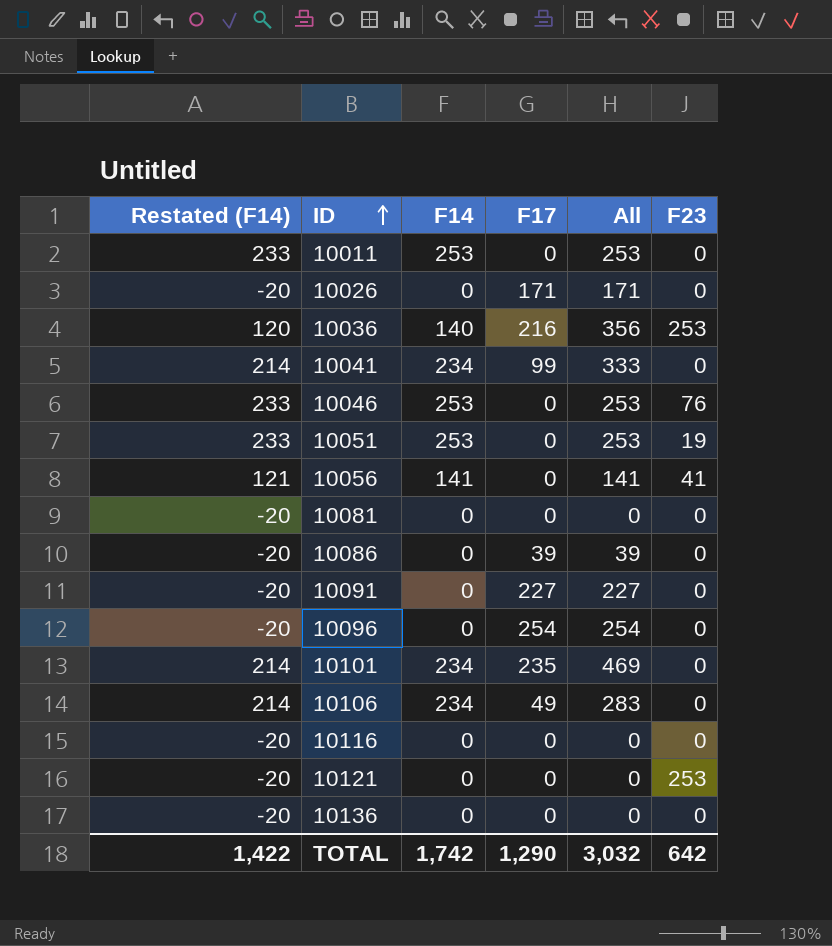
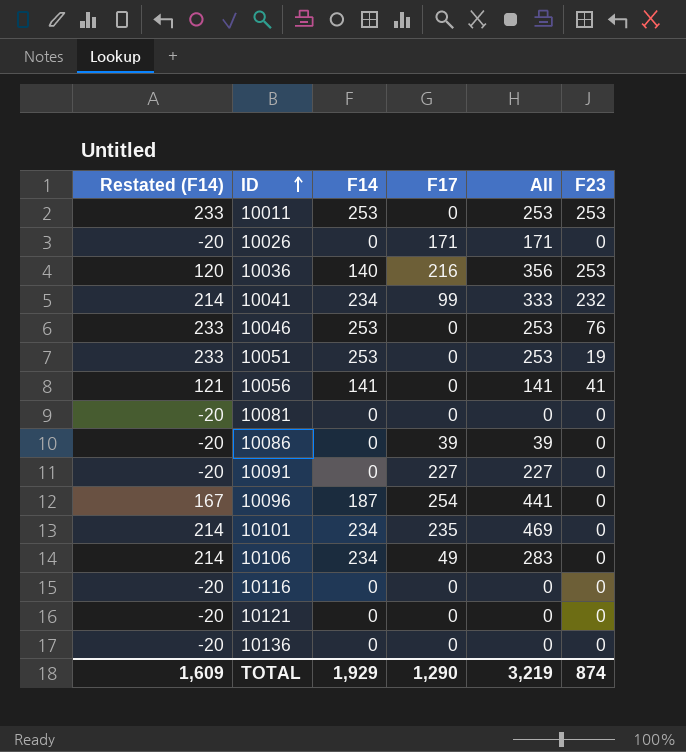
10011 | F23: 0 -> 253
10041 | F23: 0 -> 232
10096 | Restated (F14): -20 -> 167
10096 | F14: 0 -> 187
10096 | All: 254 -> 441
10121 | F23: 253 -> 0
TOTAL | Restated (F14): 1,422 -> 1,609
TOTAL | F14: 1,742 -> 1,929
TOTAL | All: 3,032 -> 3,219
TOTAL | F23: 642 -> 874

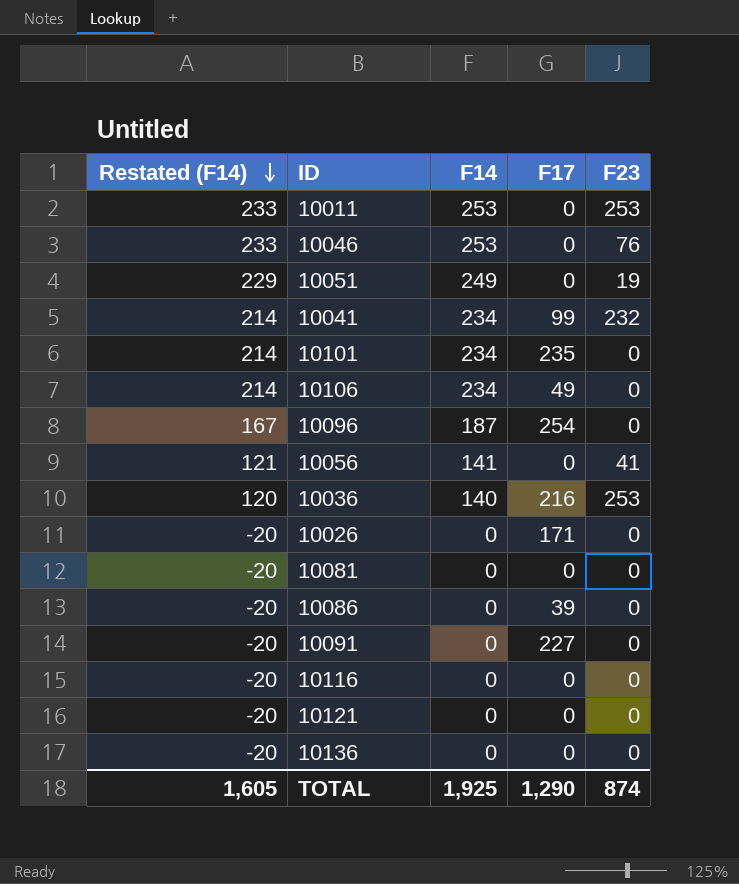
row order: ID ascending -> Restated (F14) descending
column All | formula: [F14] + [F17] -> none
10051 | Restated (F14): 233 -> 229
10051 | F14: 253 -> 249
TOTAL | Restated (F14): 1,609 -> 1,605
TOTAL | F14: 1,929 -> 1,925

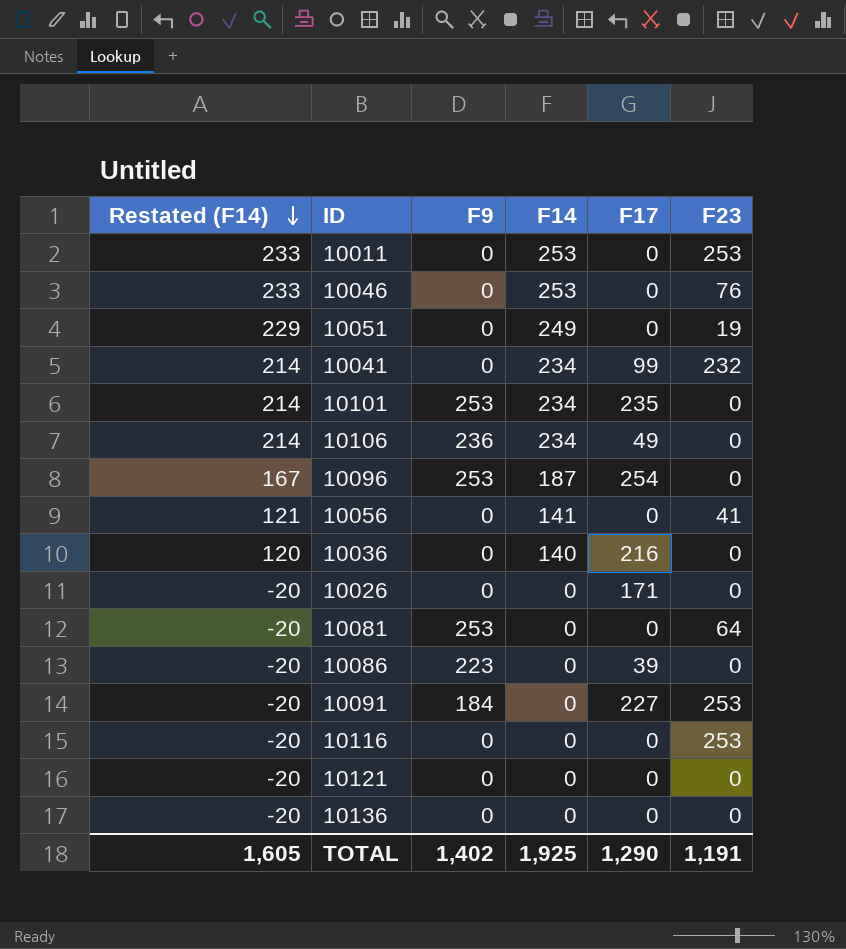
column F9 | position: none -> 3
10036 | F23: 253 -> 0
10081 | F23: 0 -> 64
10091 | F23: 0 -> 253
10116 | F23: 0 -> 253
TOTAL | F23: 874 -> 1,191

